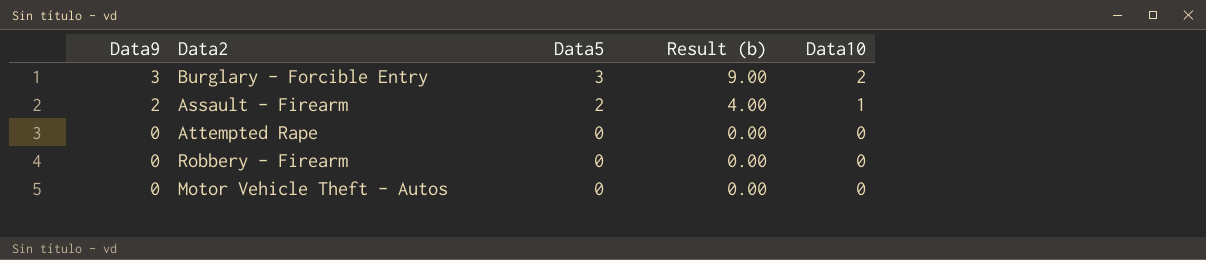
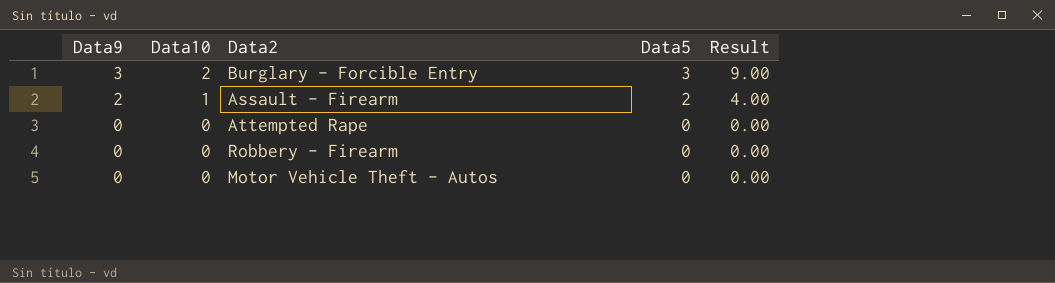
column Data10 | position: 5 -> 2
column name: Result (b) -> Result

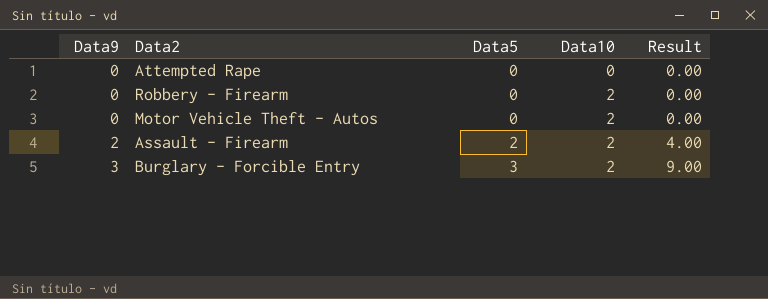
row order: Data9 descending -> Data9 ascending
column Data10 | position: 2 -> 4
Robbery - Firearm | Data10: 0 -> 2
Motor Vehicle Theft - Autos | Data10: 0 -> 2
Assault - Firearm | Data10: 1 -> 2

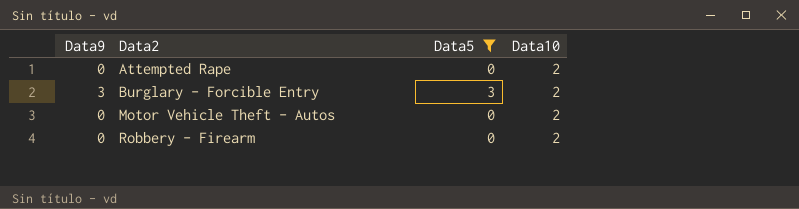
filter: none -> Data5 != 2
row order: Data9 ascending -> Data2 ascending
column Result | formula: [Data9] * [Data5] -> none
Attempted Rape | Data10: 0 -> 2

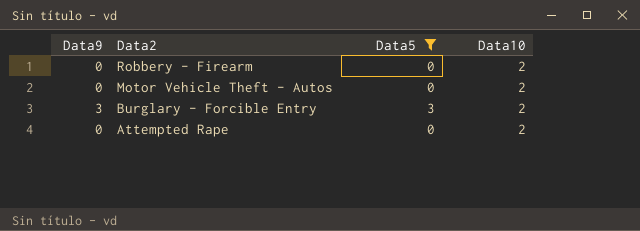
row order: Data2 ascending -> Data2 descending

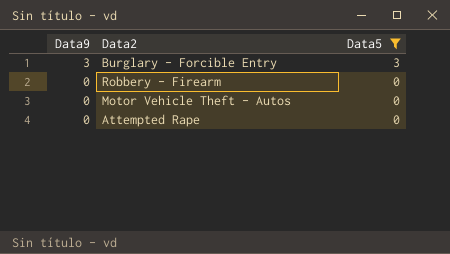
row order: Data2 descending -> Data9 descending
column Data10 | position: 4 -> none

